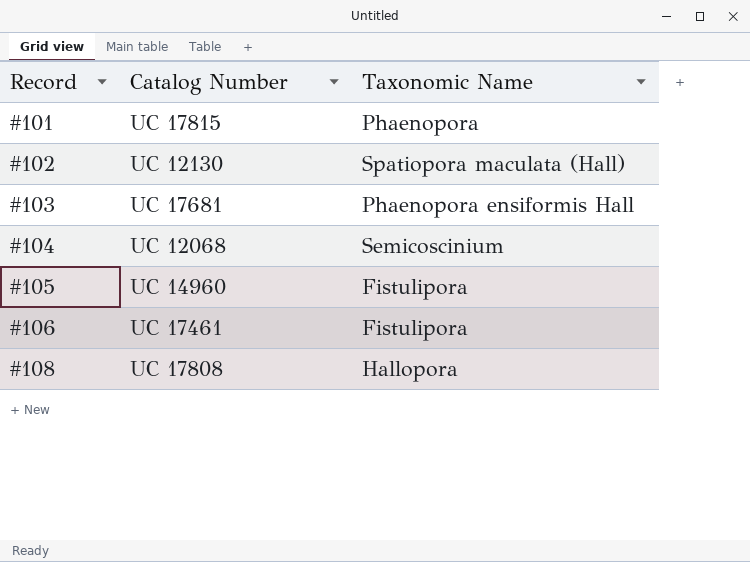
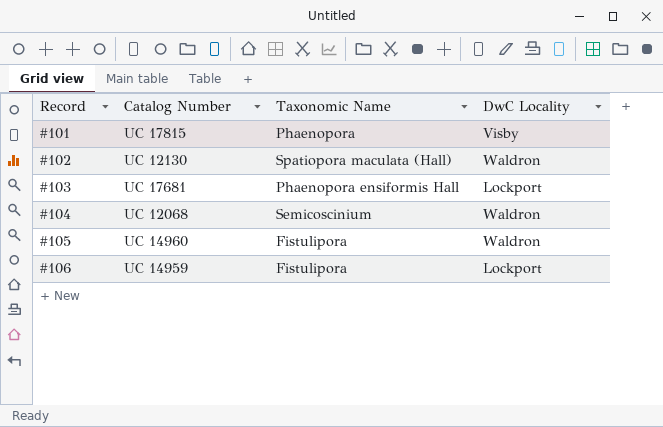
column DwC Locality | position: none -> 4
row #108: UC 17808 | Hallopora -> none
#106 | Catalog Number: UC 17461 -> UC 14959

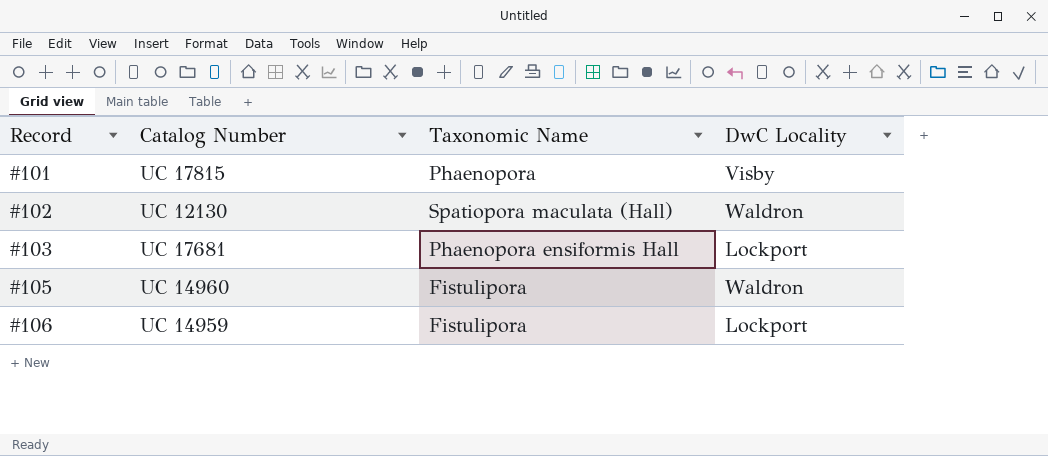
row #104: UC 12068 | Semicoscinium | Waldron -> none

